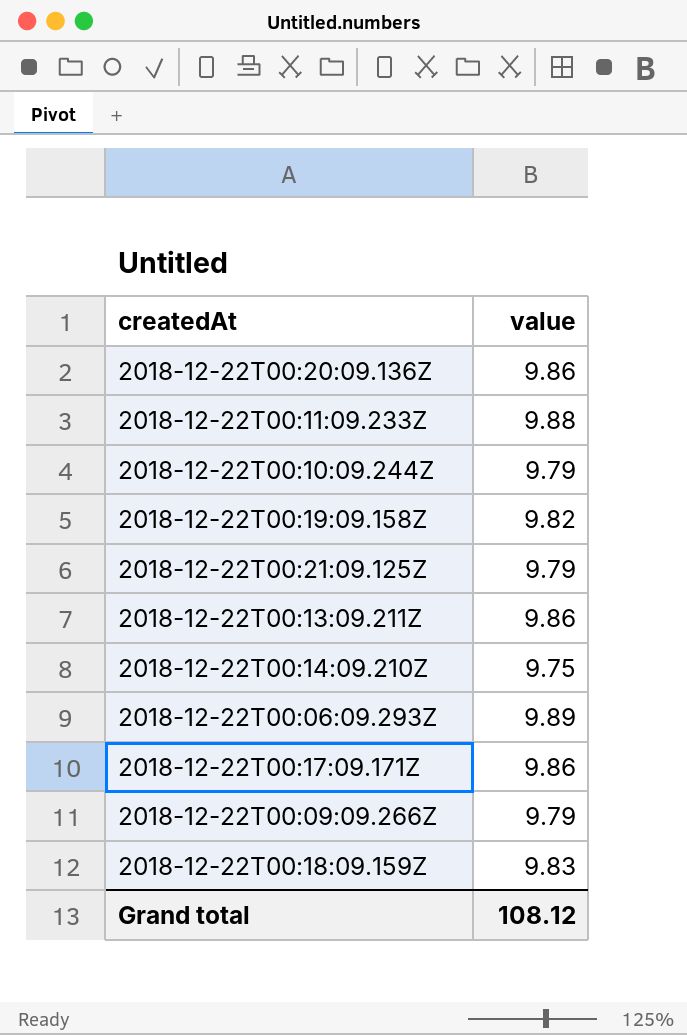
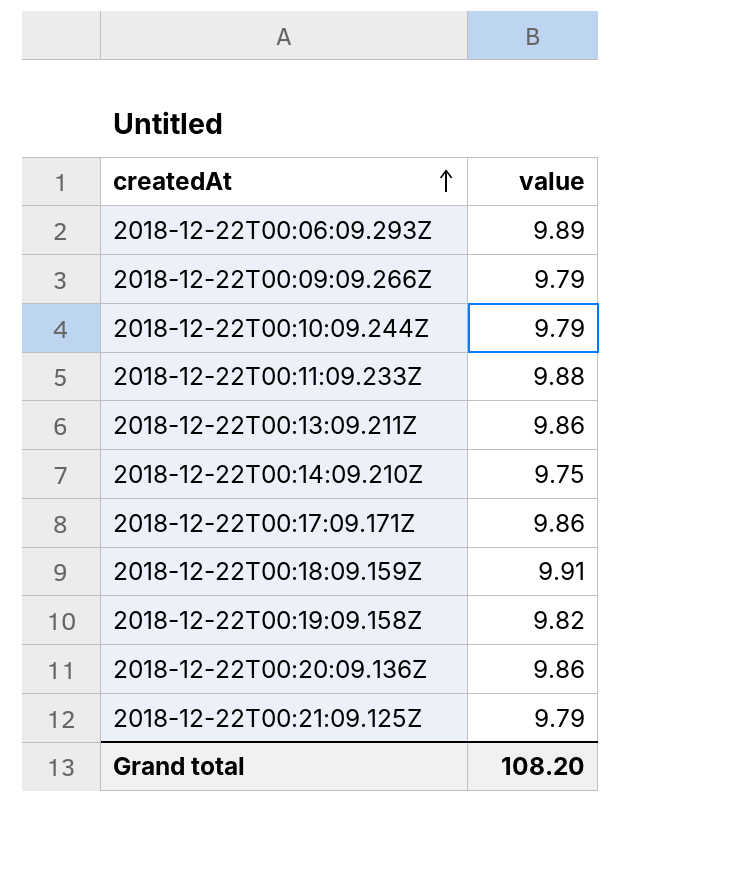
row order: none -> createdAt ascending
2018-12-22T00:18:09.159Z | value: 9.83 -> 9.91
Grand total | value: 108.12 -> 108.20

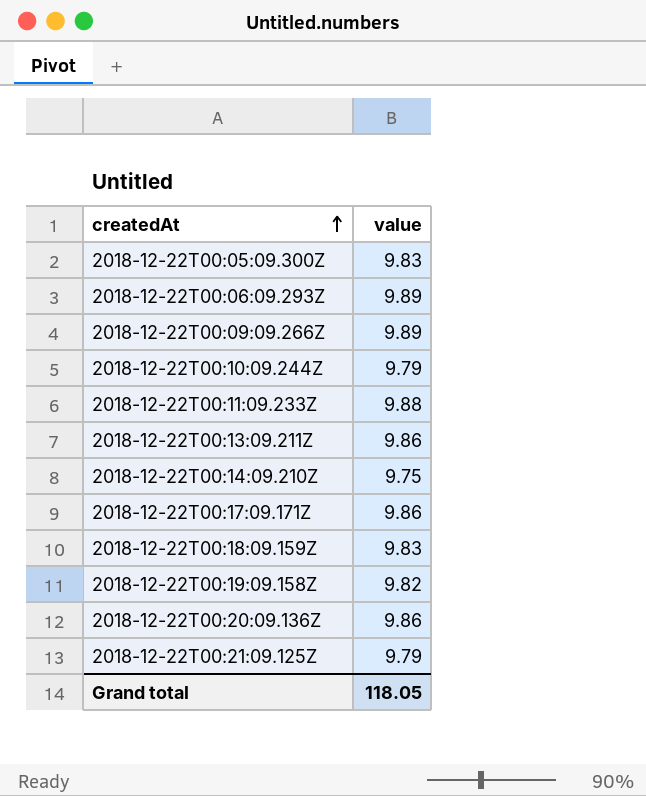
row 2018-12-22T00:05:09.300Z: none -> 9.83
2018-12-22T00:09:09.266Z | value: 9.79 -> 9.89
2018-12-22T00:18:09.159Z | value: 9.91 -> 9.83
Grand total | value: 108.20 -> 118.05

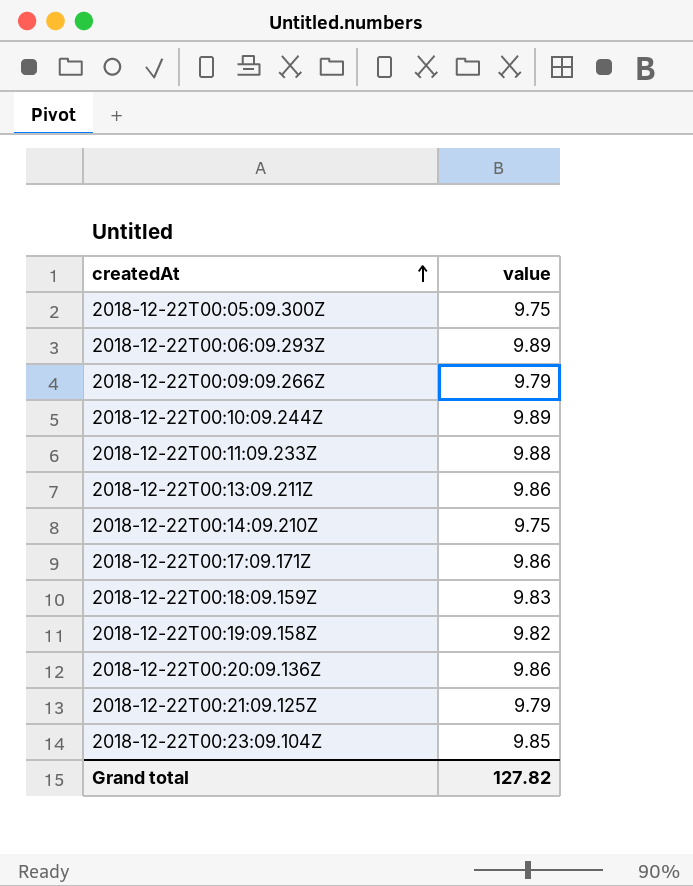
2018-12-22T00:05:09.300Z | value: 9.83 -> 9.75
2018-12-22T00:09:09.266Z | value: 9.89 -> 9.79
2018-12-22T00:10:09.244Z | value: 9.79 -> 9.89
row 2018-12-22T00:23:09.104Z: none -> 9.85
Grand total | value: 118.05 -> 127.82

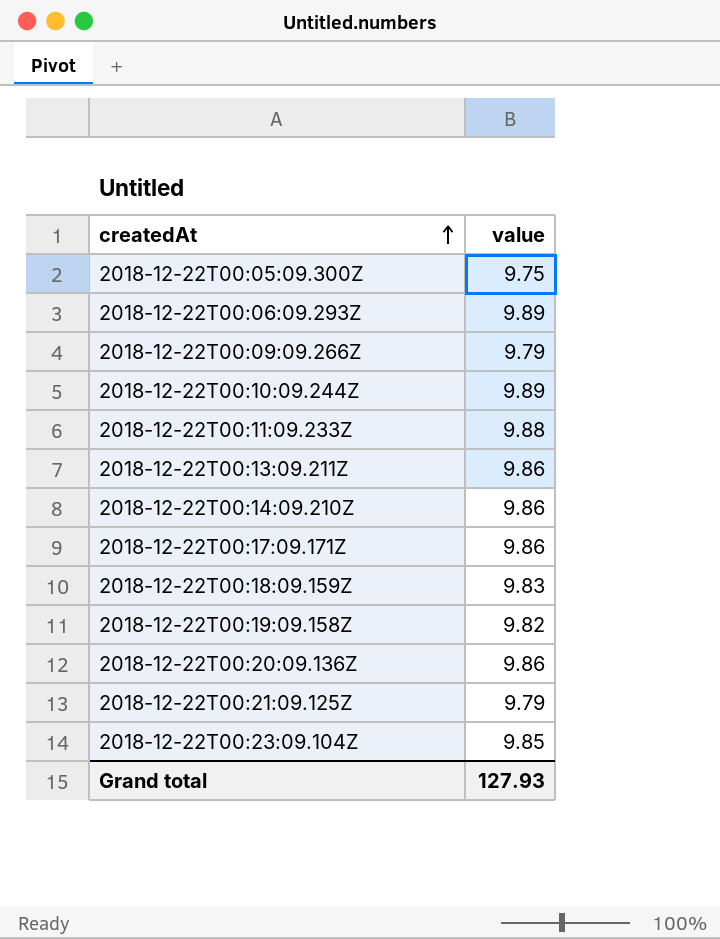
2018-12-22T00:14:09.210Z | value: 9.75 -> 9.86
Grand total | value: 127.82 -> 127.93

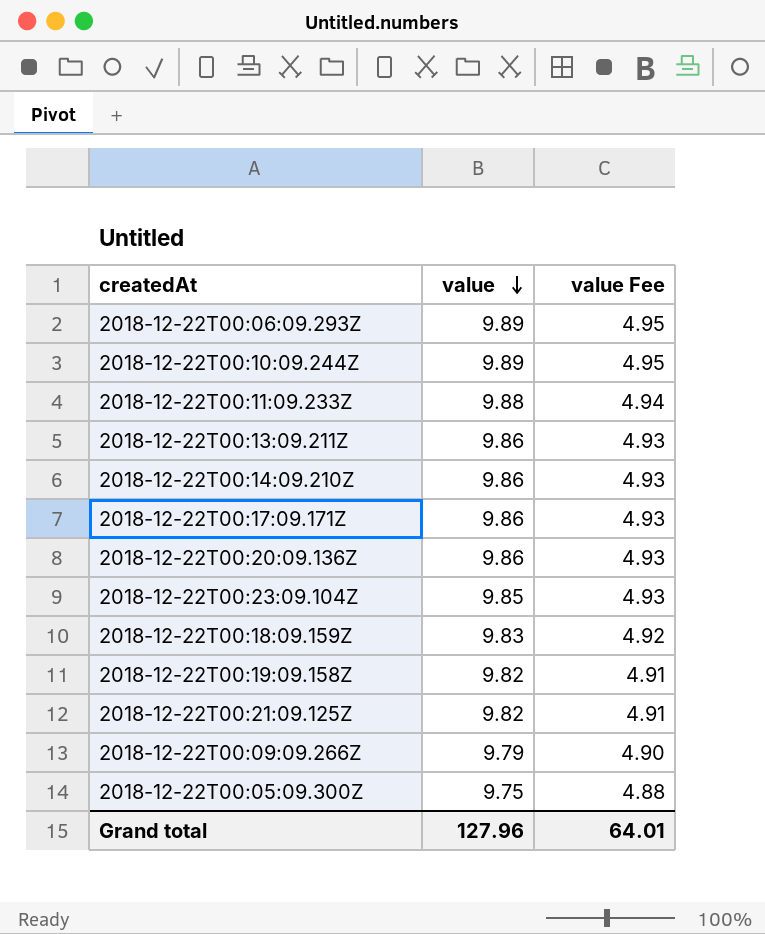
row order: createdAt ascending -> value descending
column value Fee | formula: none -> [value] * 0.5
2018-12-22T00:21:09.125Z | value: 9.79 -> 9.82
Grand total | value: 127.93 -> 127.96

